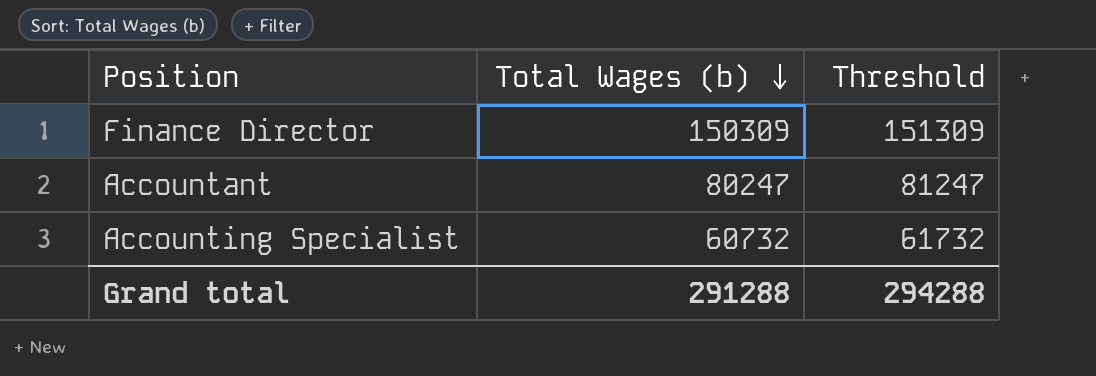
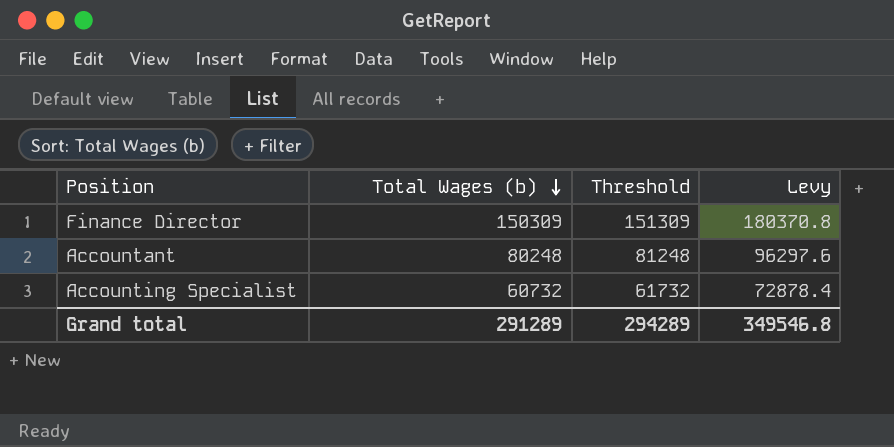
column Levy | formula: none -> [Total Wages (b)] * 1.2
Accountant | Total Wages (b): 80247 -> 80248
Accountant | Threshold: 81247 -> 81248
Grand total | Total Wages (b): 291288 -> 291289
Grand total | Threshold: 294288 -> 294289

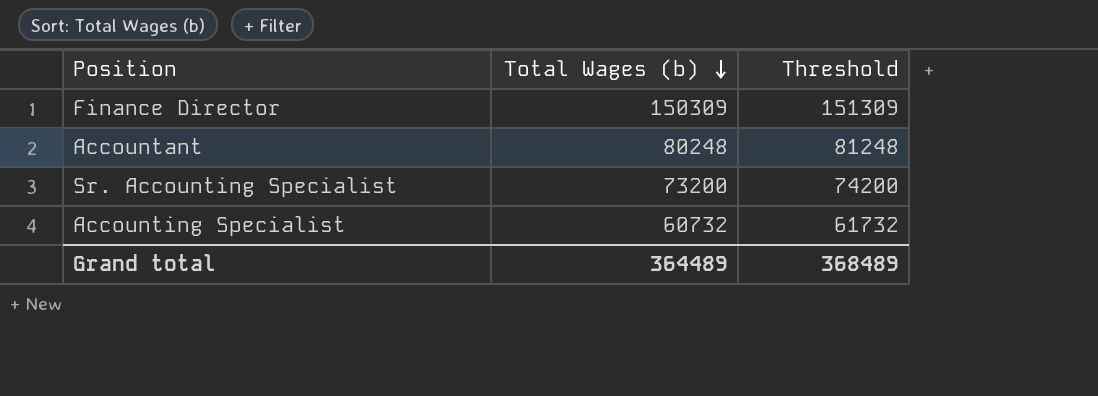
column Levy | formula: [Total Wages (b)] * 1.2 -> none
row Sr. Accounting Specialist: none -> 73200 | 74200
Grand total | Total Wages (b): 291289 -> 364489
Grand total | Threshold: 294289 -> 368489

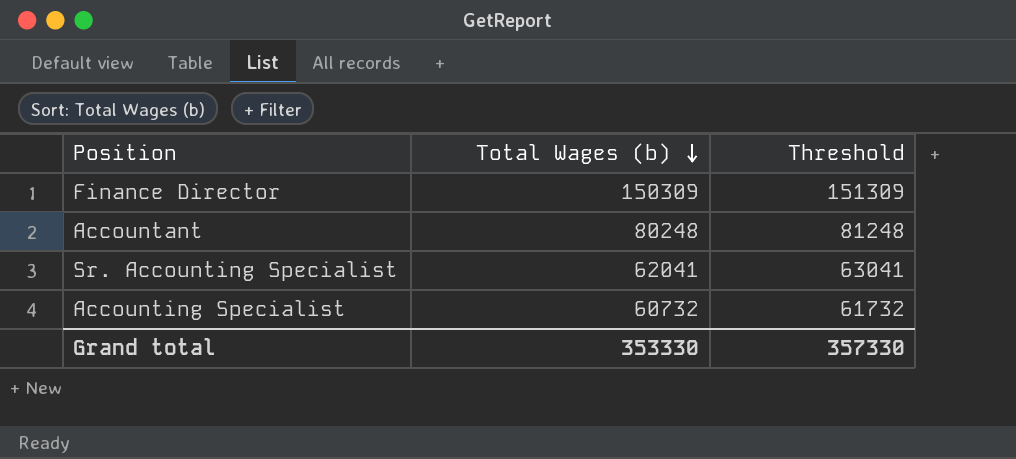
Sr. Accounting Specialist | Total Wages (b): 73200 -> 62041
Sr. Accounting Specialist | Threshold: 74200 -> 63041
Grand total | Total Wages (b): 364489 -> 353330
Grand total | Threshold: 368489 -> 357330

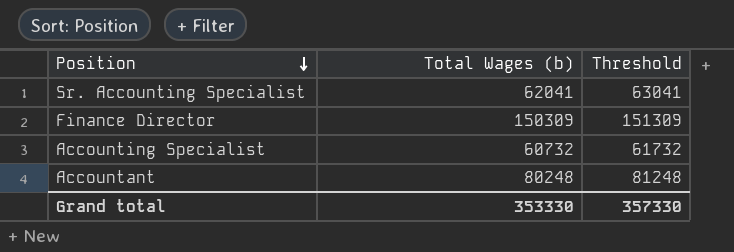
row order: Total Wages (b) descending -> Position descending

